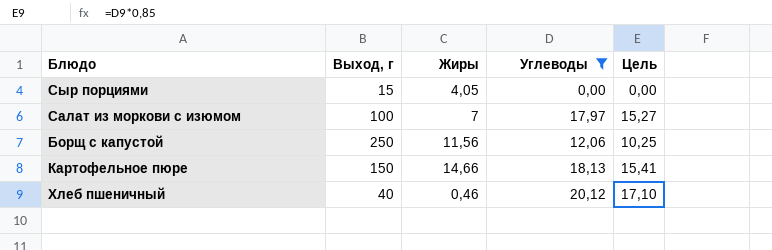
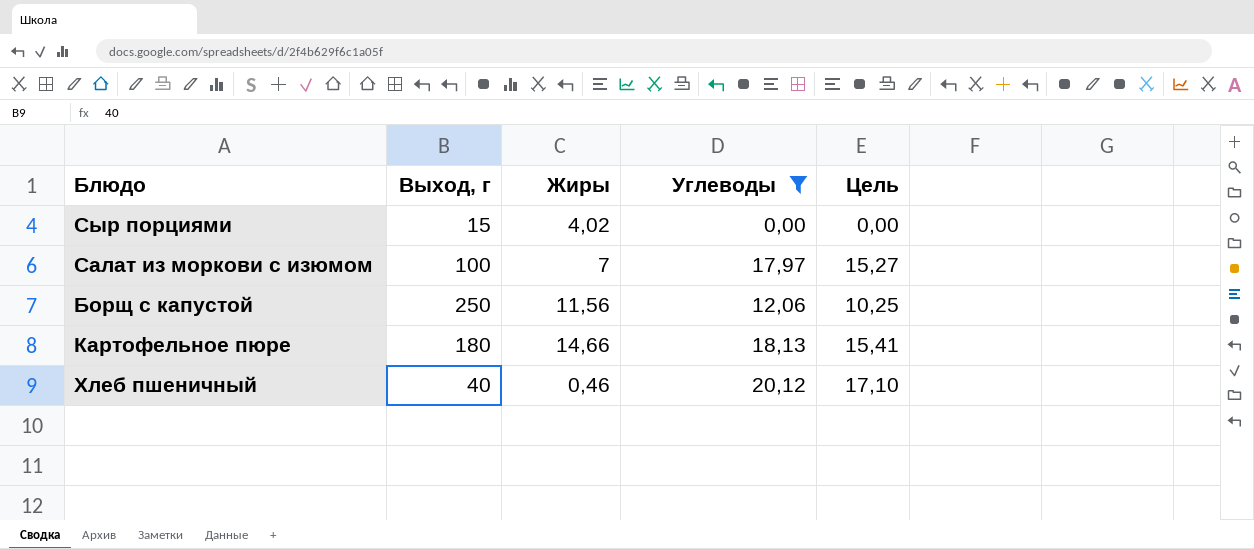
Сыр порциями | Жиры: 4,05 -> 4,02
Картофельное пюре | Выход, г: 150 -> 180

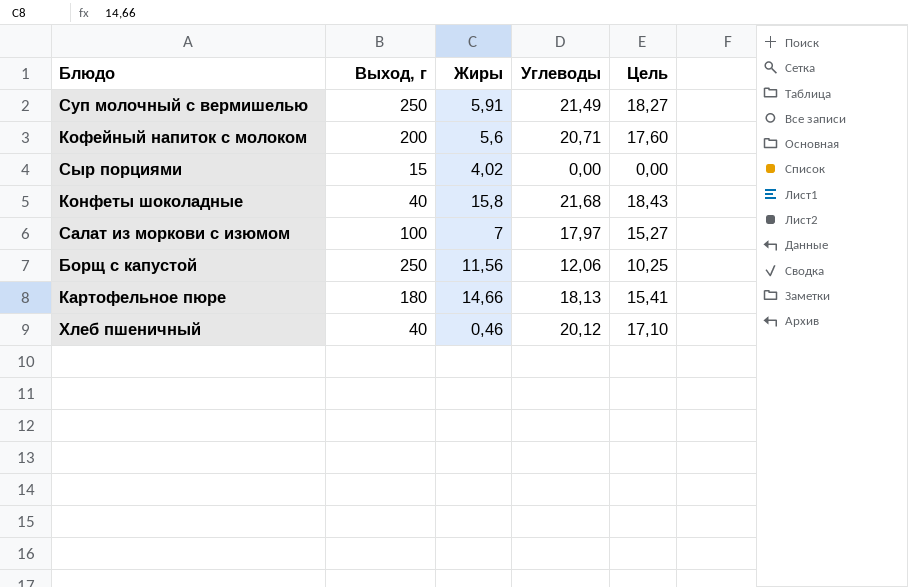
filter: Углеводы <= 20,12 -> none

